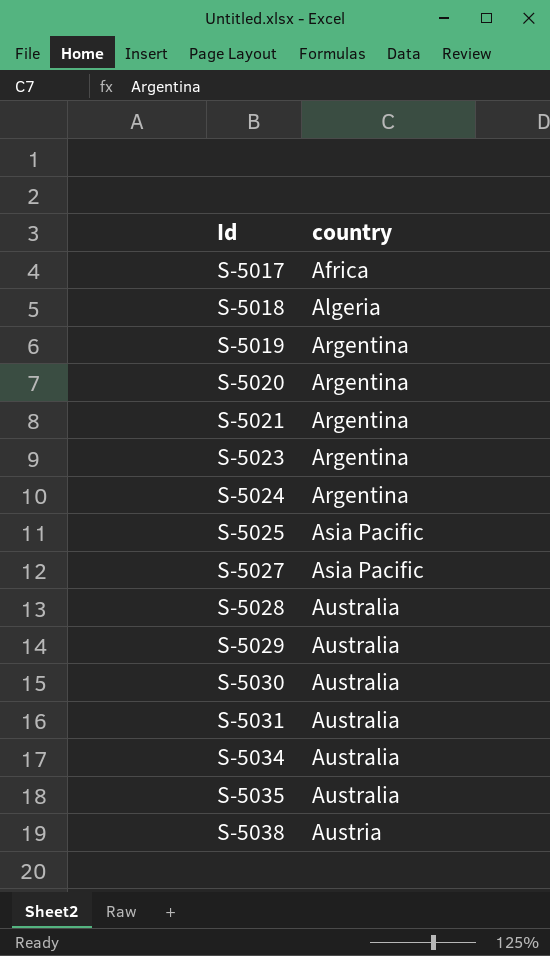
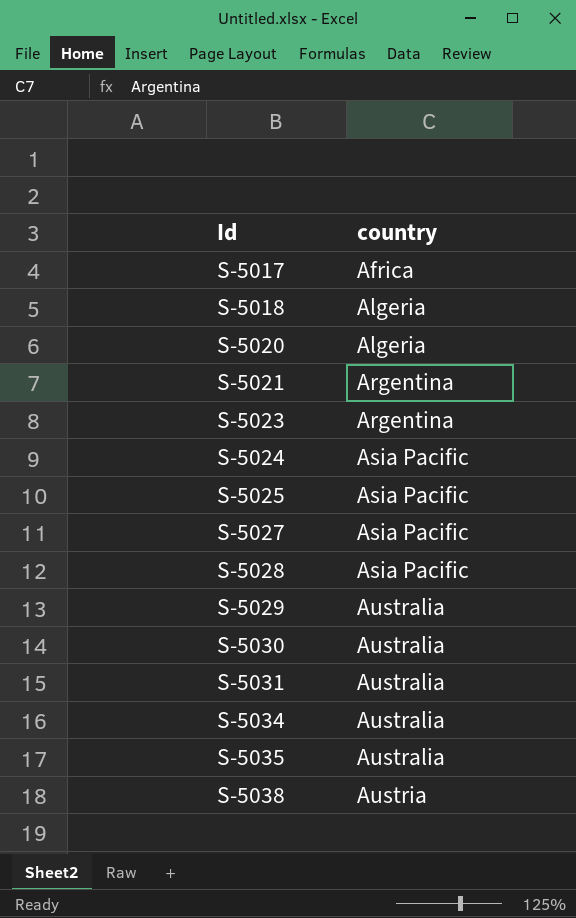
row S-5019: Argentina -> none
S-5020 | country: Argentina -> Algeria
S-5024 | country: Argentina -> Asia Pacific
S-5028 | country: Australia -> Asia Pacific

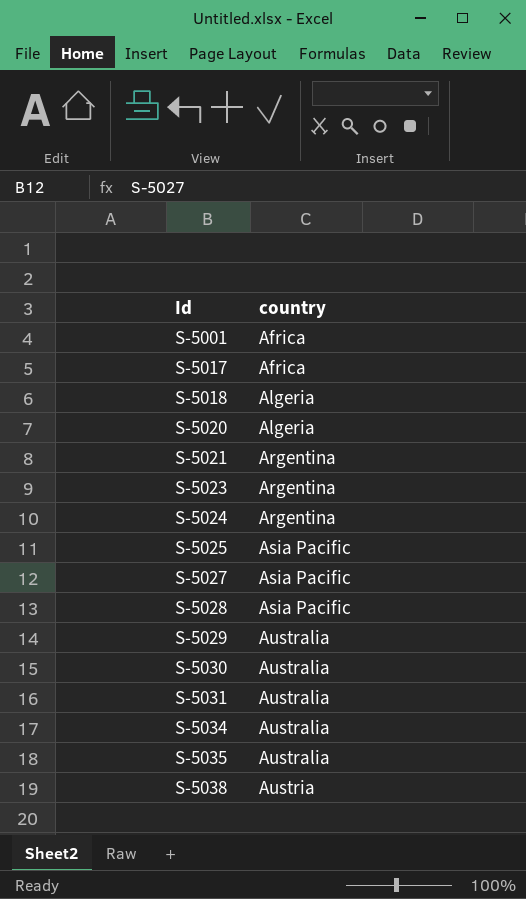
row S-5001: none -> Africa
S-5024 | country: Asia Pacific -> Argentina

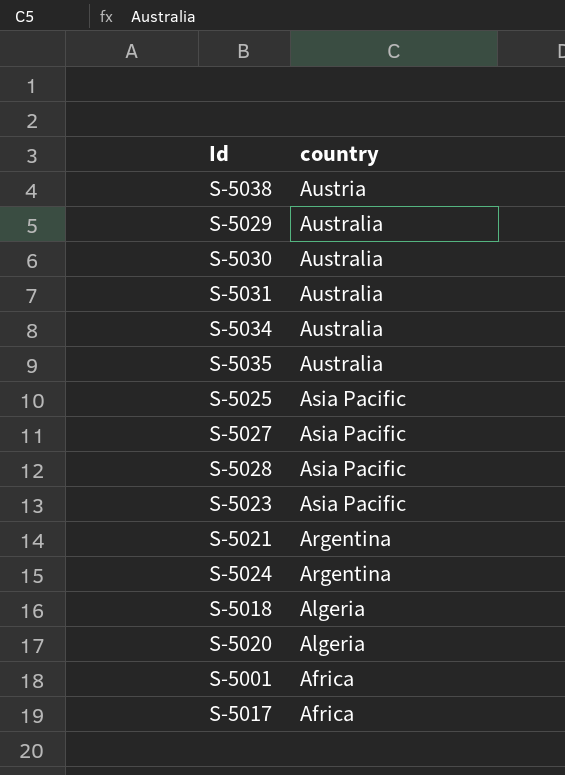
row order: Id ascending -> country descending
S-5023 | country: Argentina -> Asia Pacific

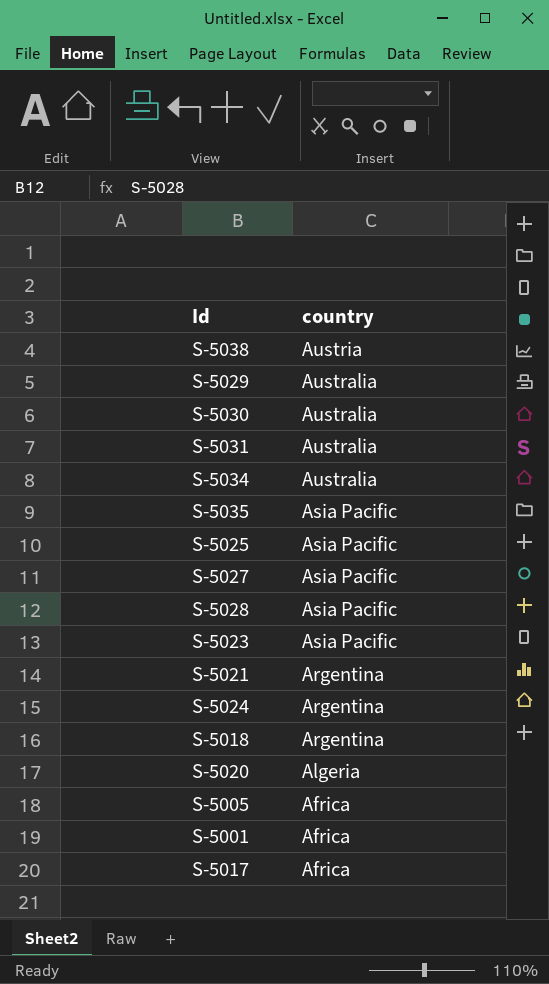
S-5035 | country: Australia -> Asia Pacific
S-5018 | country: Algeria -> Argentina
row S-5005: none -> Africa

